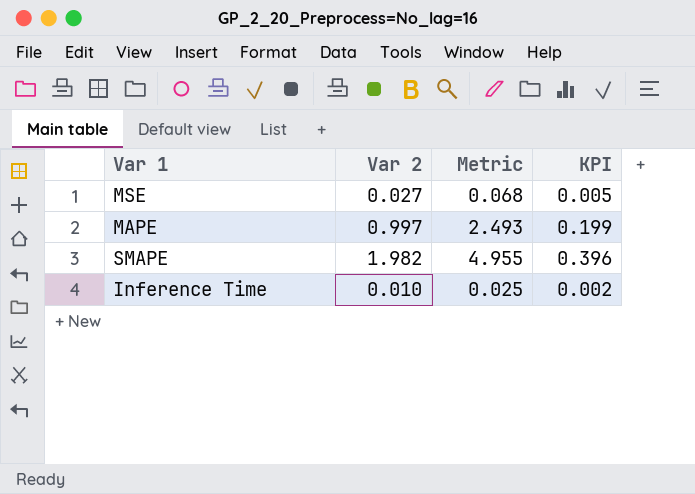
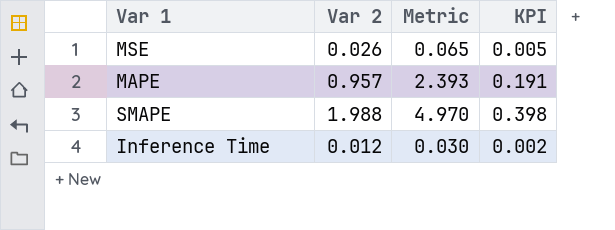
MSE | Var 2: 0.027 -> 0.026
MSE | Metric: 0.068 -> 0.065
MAPE | Var 2: 0.997 -> 0.957
MAPE | Metric: 2.493 -> 2.393
MAPE | KPI: 0.199 -> 0.191
SMAPE | Var 2: 1.982 -> 1.988
SMAPE | Metric: 4.955 -> 4.970
SMAPE | KPI: 0.396 -> 0.398
Inference Time | Var 2: 0.010 -> 0.012
Inference Time | Metric: 0.025 -> 0.030

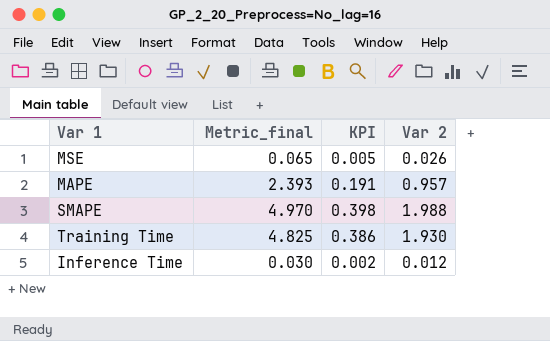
column name: Metric -> Metric_final
column Var 2 | position: 2 -> 4
row Training Time: none -> 4.825 | 0.386 | 1.930

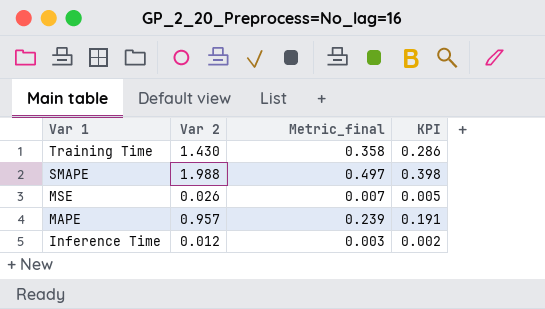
row order: none -> Var 1 descending
column Var 2 | position: 4 -> 2
column Metric_final | formula: [Var 2] * 2.5 -> [Var 2] * 0.25
Training Time | Var 2: 1.930 -> 1.430
Training Time | KPI: 0.386 -> 0.286

